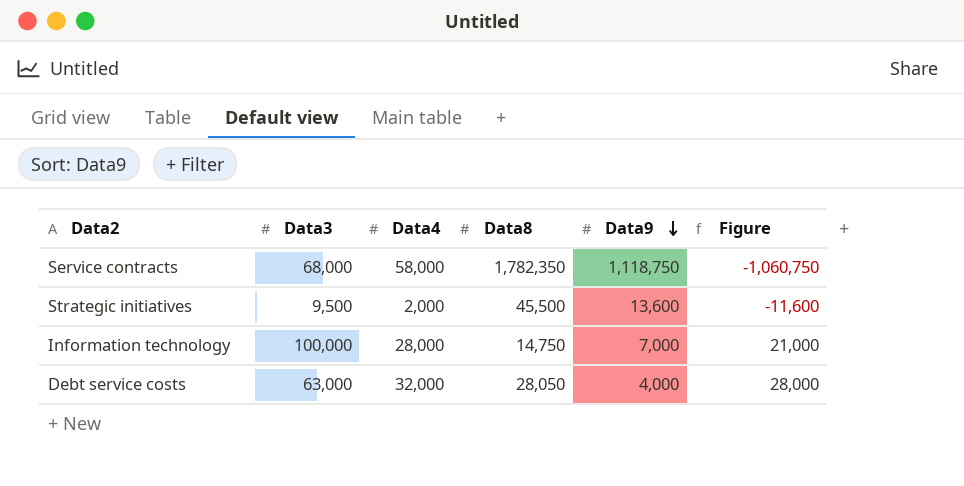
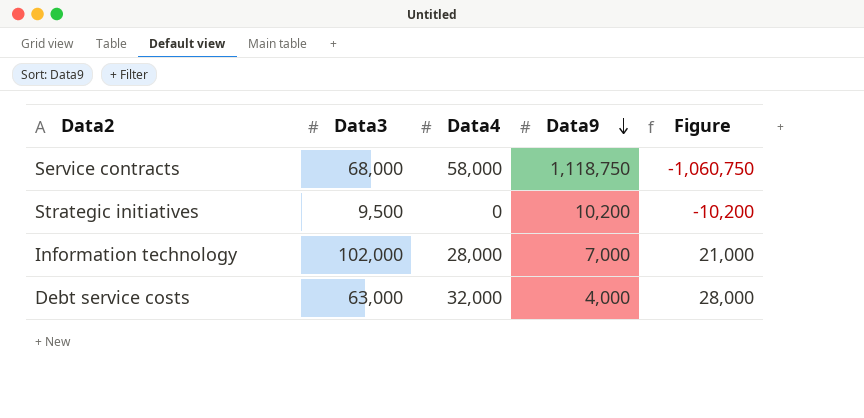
column Data8 | position: 4 -> none
Strategic initiatives | Data4: 2,000 -> 0
Strategic initiatives | Data9: 13,600 -> 10,200
Strategic initiatives | Figure: -11,600 -> -10,200
Information technology | Data3: 100,000 -> 102,000

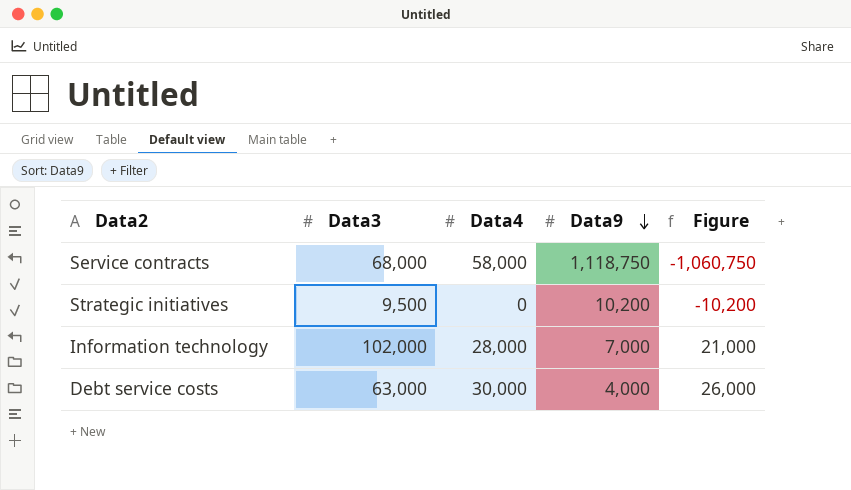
Debt service costs | Data4: 32,000 -> 30,000
Debt service costs | Figure: 28,000 -> 26,000

